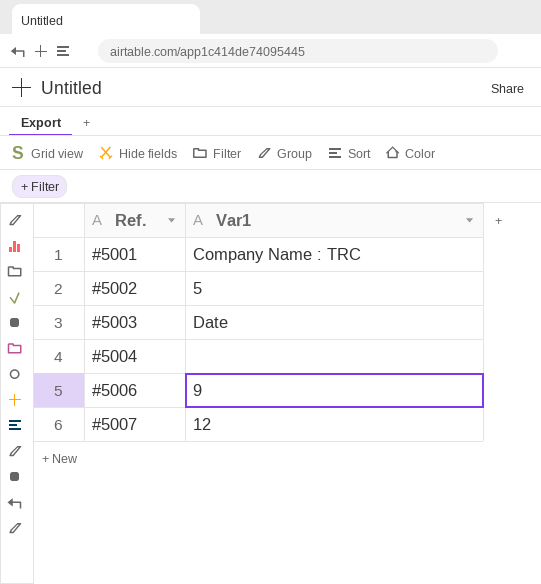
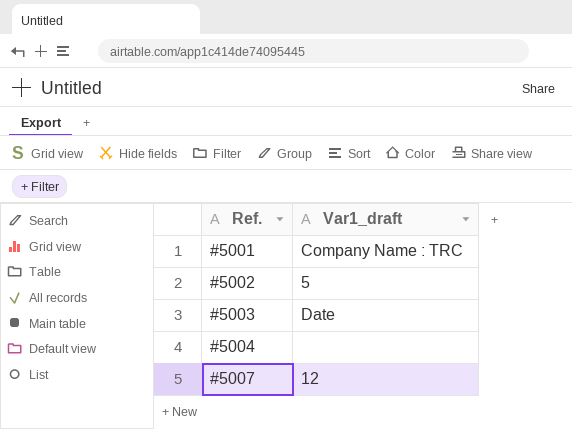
column name: Var1 -> Var1_draft
row #5006: 9 -> none

